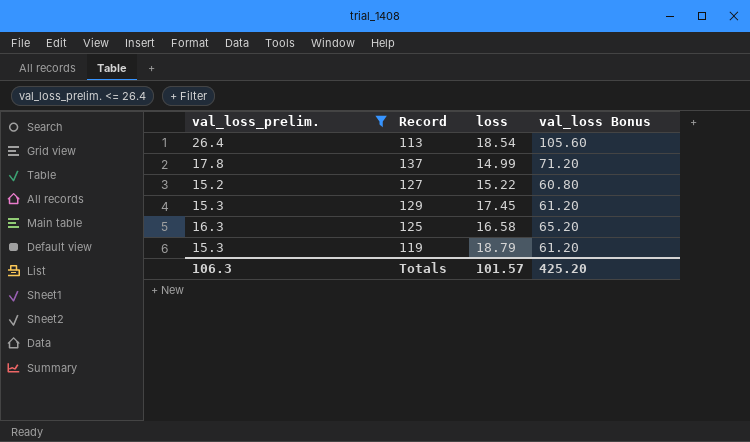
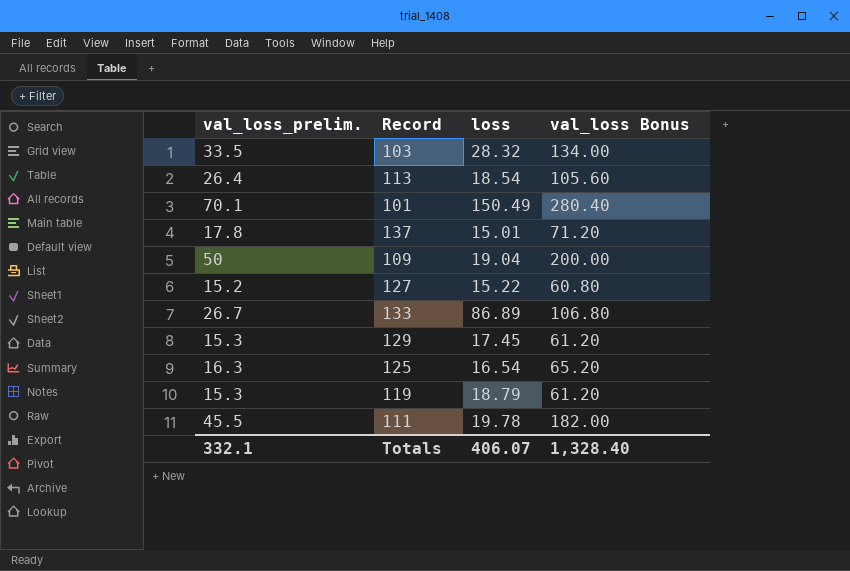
filter: val_loss_prelim. <= 26.4 -> none
137 | loss: 14.99 -> 15.01
125 | loss: 16.58 -> 16.54
Totals | val_loss_prelim.: 106.3 -> 332.1
Totals | loss: 101.57 -> 406.07
Totals | val_loss Bonus: 425.20 -> 1,328.40

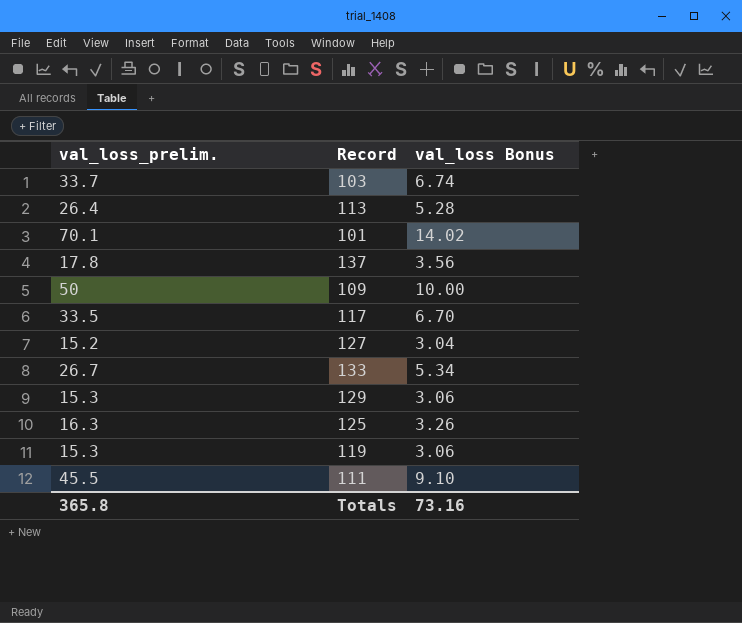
column loss | position: 3 -> none
column val_loss Bonus | formula: [val_loss_prelim.] * 4 -> [val_loss_prelim.] * 0.2
103 | val_loss_prelim.: 33.5 -> 33.7
row 117: none -> 33.5 | 6.70
Totals | val_loss_prelim.: 332.1 -> 365.8
Totals | val_loss Bonus: 1,328.40 -> 73.16

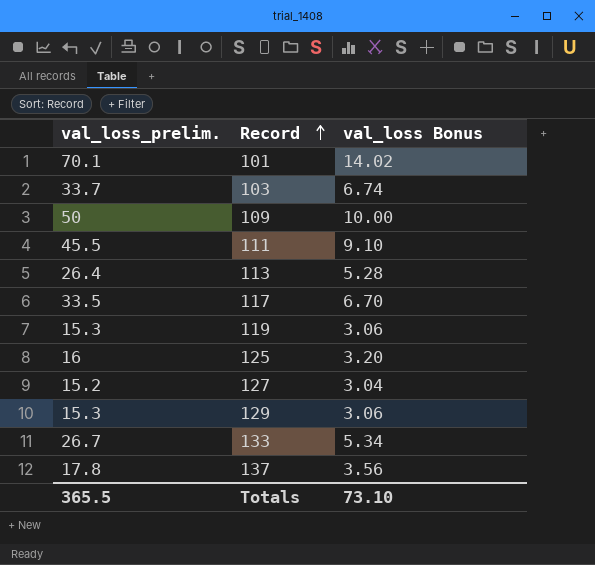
row order: none -> Record ascending
125 | val_loss_prelim.: 16.3 -> 16
125 | val_loss Bonus: 3.26 -> 3.20
Totals | val_loss_prelim.: 365.8 -> 365.5
Totals | val_loss Bonus: 73.16 -> 73.10

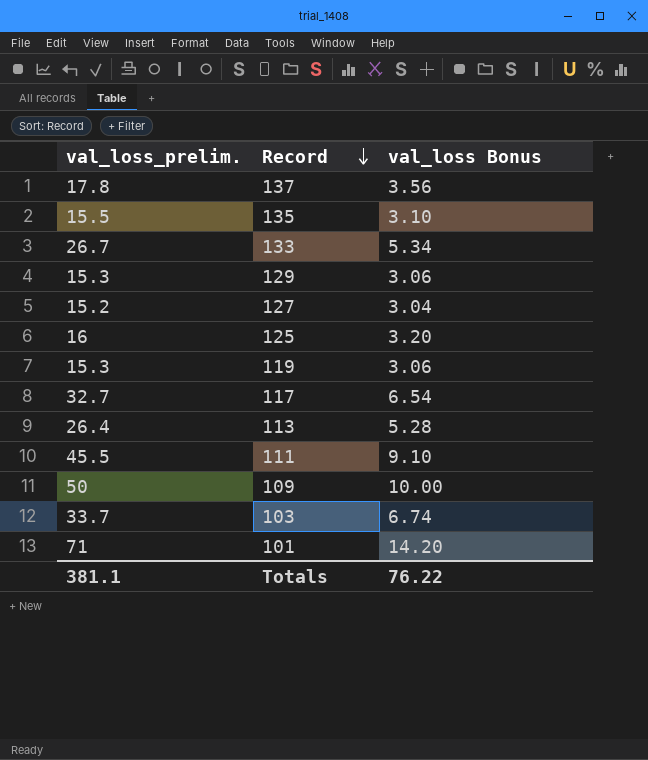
row order: Record ascending -> Record descending
row 135: none -> 15.5 | 3.10
117 | val_loss_prelim.: 33.5 -> 32.7
117 | val_loss Bonus: 6.70 -> 6.54
101 | val_loss_prelim.: 70.1 -> 71
101 | val_loss Bonus: 14.02 -> 14.20
Totals | val_loss_prelim.: 365.5 -> 381.1
Totals | val_loss Bonus: 73.10 -> 76.22

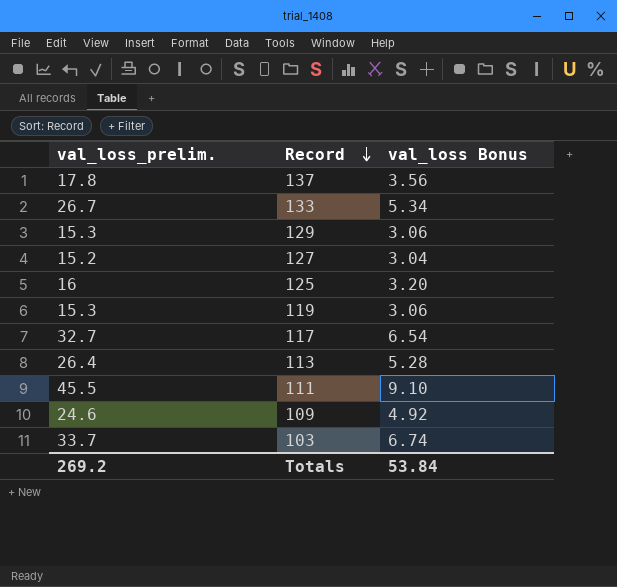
row 135: 15.5 | 3.10 -> none
row 101: 71 | 14.20 -> none
109 | val_loss_prelim.: 50 -> 24.6
109 | val_loss Bonus: 10.00 -> 4.92
Totals | val_loss_prelim.: 381.1 -> 269.2
Totals | val_loss Bonus: 76.22 -> 53.84

